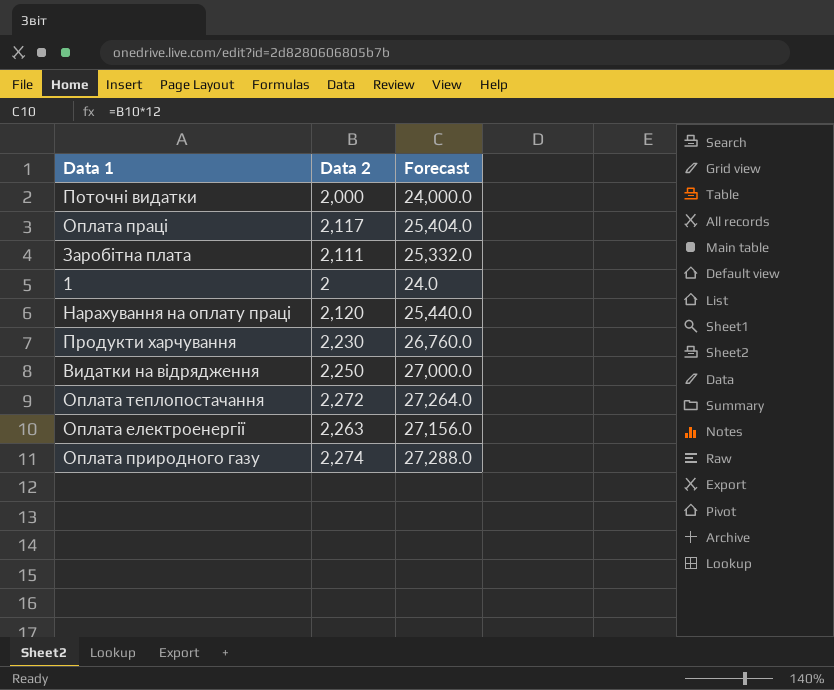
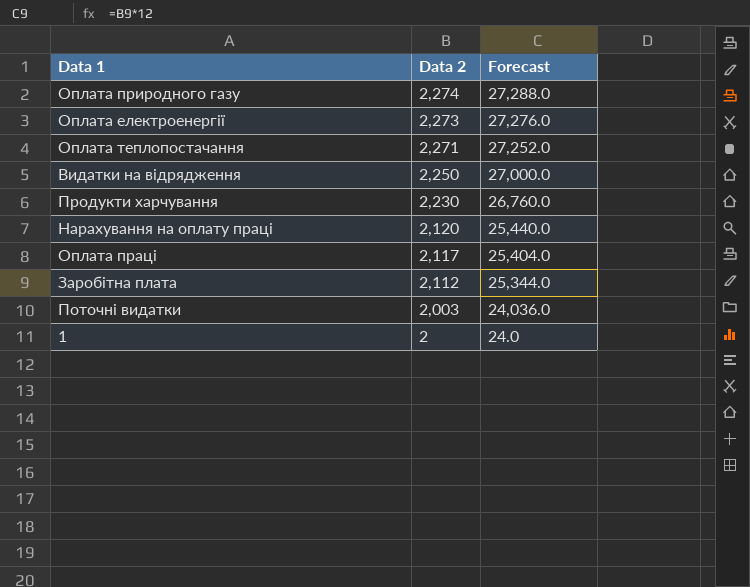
row order: none -> Data 2 descending
Оплата електроенергії | Data 2: 2,263 -> 2,273
Оплата електроенергії | Forecast: 27,156.0 -> 27,276.0
Оплата теплопостачання | Data 2: 2,272 -> 2,271
Оплата теплопостачання | Forecast: 27,264.0 -> 27,252.0
Заробітна плата | Data 2: 2,111 -> 2,112
Заробітна плата | Forecast: 25,332.0 -> 25,344.0
Поточні видатки | Data 2: 2,000 -> 2,003
Поточні видатки | Forecast: 24,000.0 -> 24,036.0

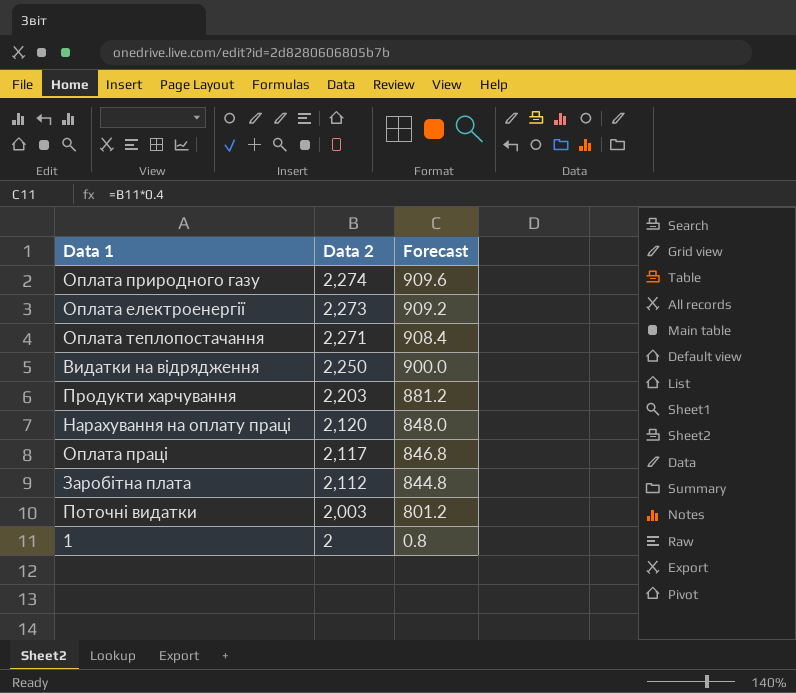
column Forecast | formula: [Data 2] * 12 -> [Data 2] * 0.4
Продукти харчування | Data 2: 2,230 -> 2,203

